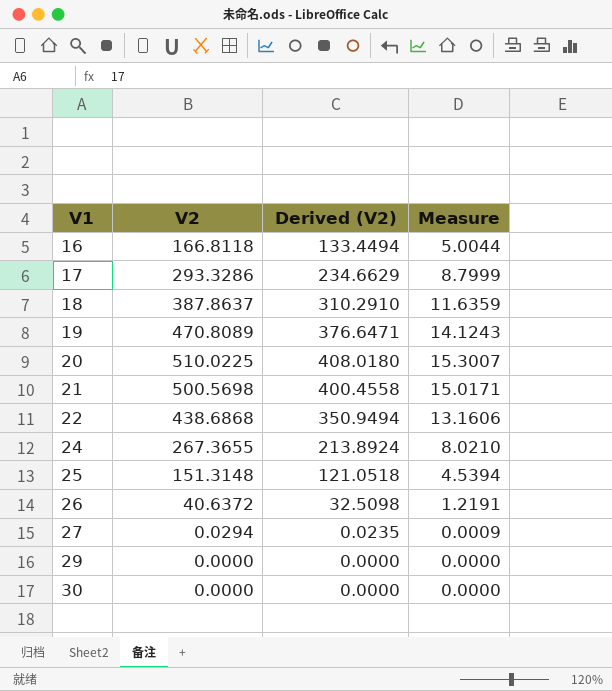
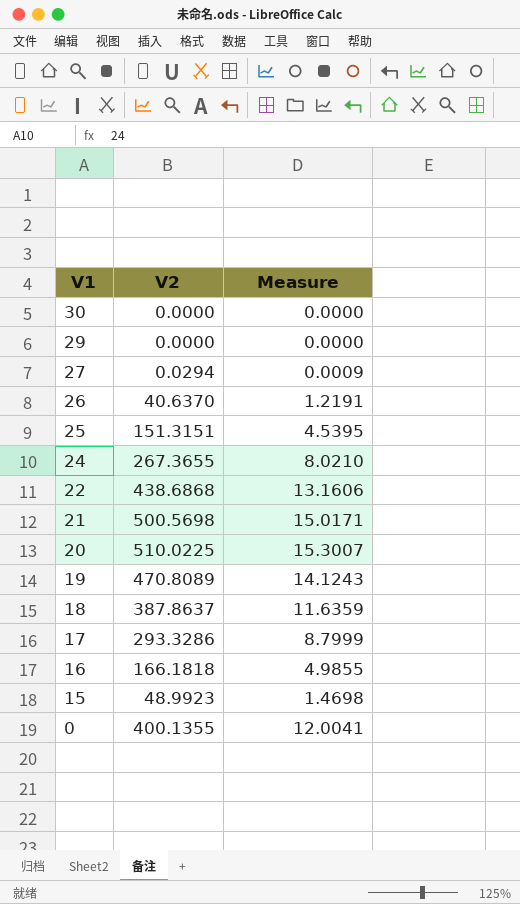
row order: V1 ascending -> V1 descending
column Derived (V2) | formula: [V2] * 0.8 -> none
26 | V2: 40.6372 -> 40.6370
25 | V2: 151.3148 -> 151.3151
25 | Measure: 4.5394 -> 4.5395
16 | V2: 166.8118 -> 166.1818
16 | Measure: 5.0044 -> 4.9855
row 15: none -> 48.9923 | 1.4698
row 0: none -> 400.1355 | 12.0041

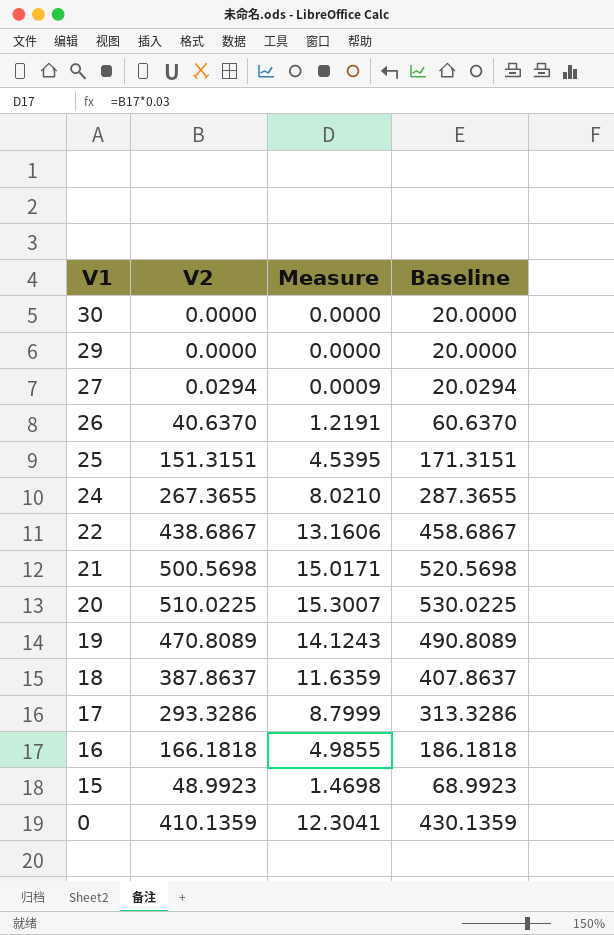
column Baseline | formula: none -> [V2] + 20
22 | V2: 438.6868 -> 438.6867
0 | V2: 400.1355 -> 410.1359
0 | Measure: 12.0041 -> 12.3041

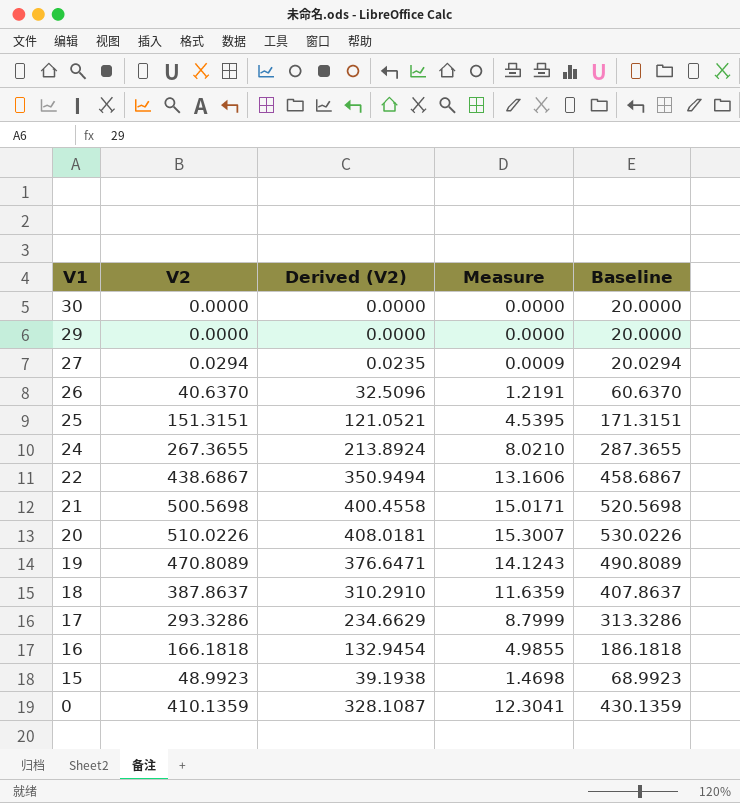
column Derived (V2) | formula: none -> [V2] * 0.8
20 | V2: 510.0225 -> 510.0226
20 | Baseline: 530.0225 -> 530.0226

